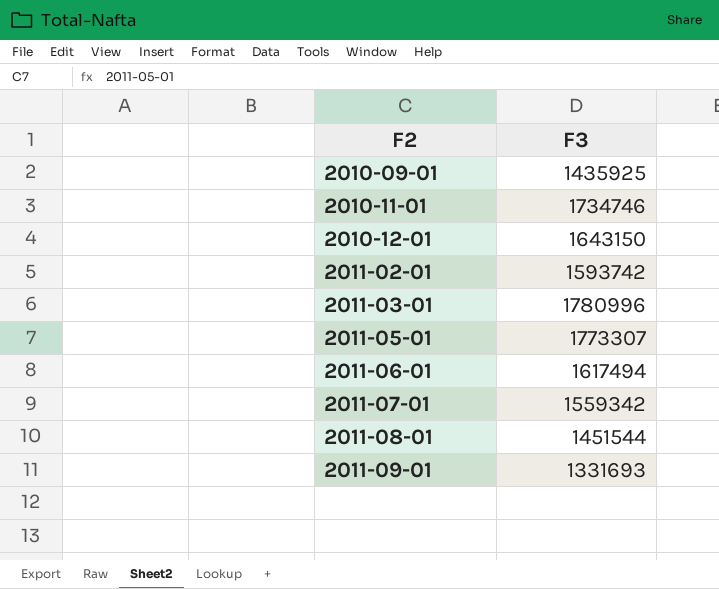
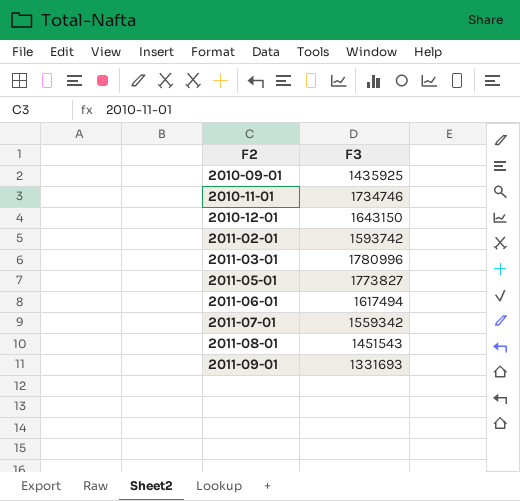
2011-05-01 | F3: 1773307 -> 1773827
2011-08-01 | F3: 1451544 -> 1451543

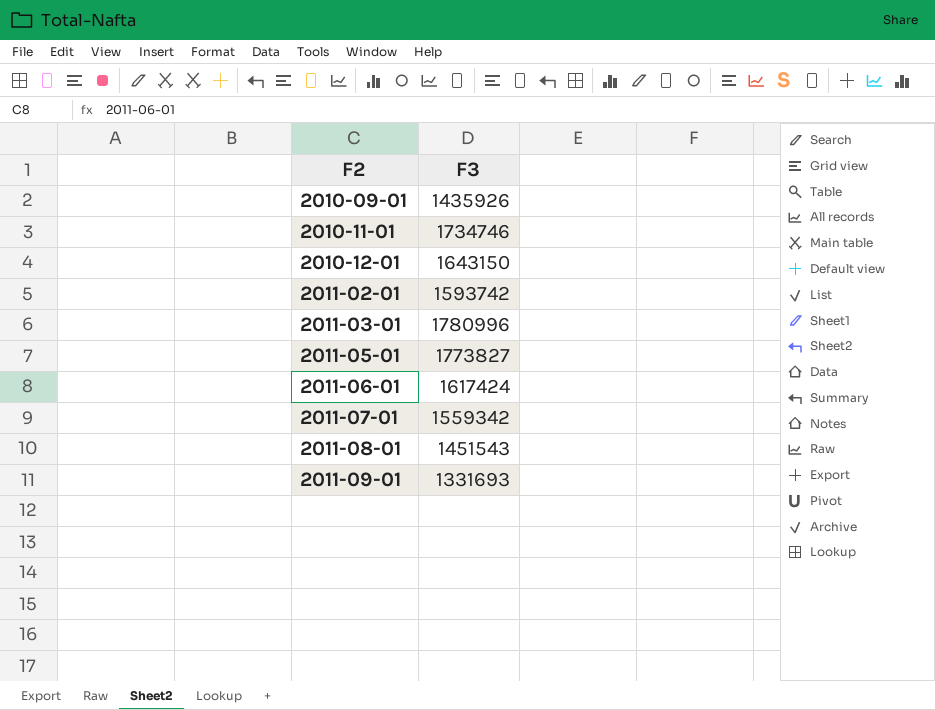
2010-09-01 | F3: 1435925 -> 1435926
2011-06-01 | F3: 1617494 -> 1617424

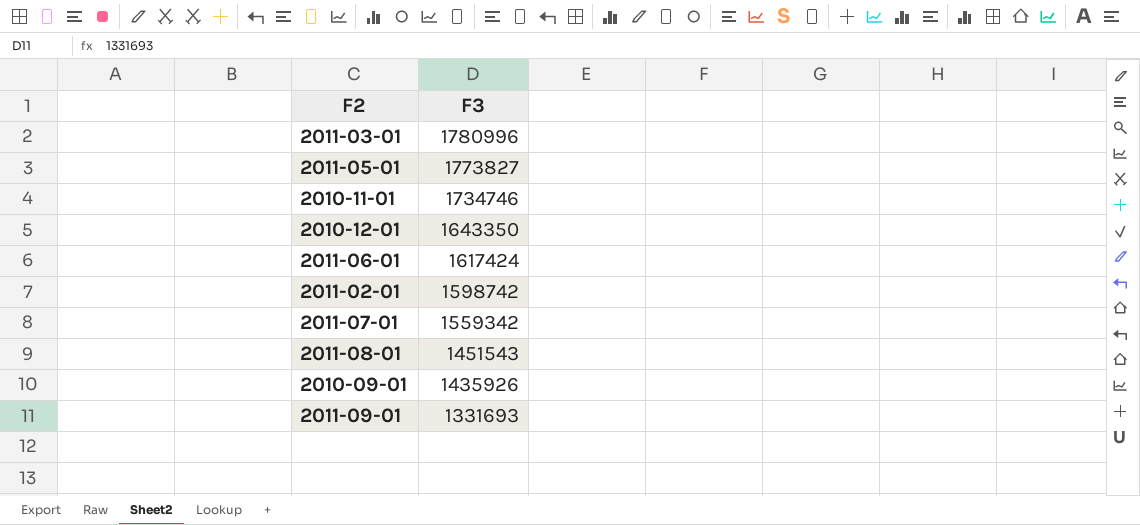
row order: F2 ascending -> F3 descending
2010-12-01 | F3: 1643150 -> 1643350
2011-02-01 | F3: 1593742 -> 1598742

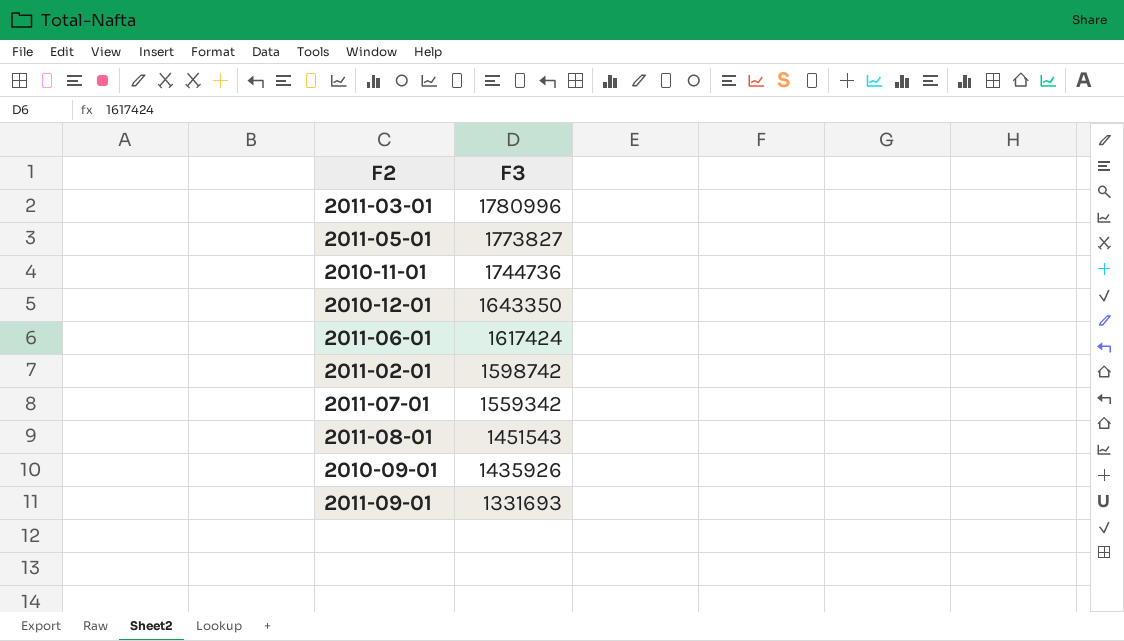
2010-11-01 | F3: 1734746 -> 1744736

